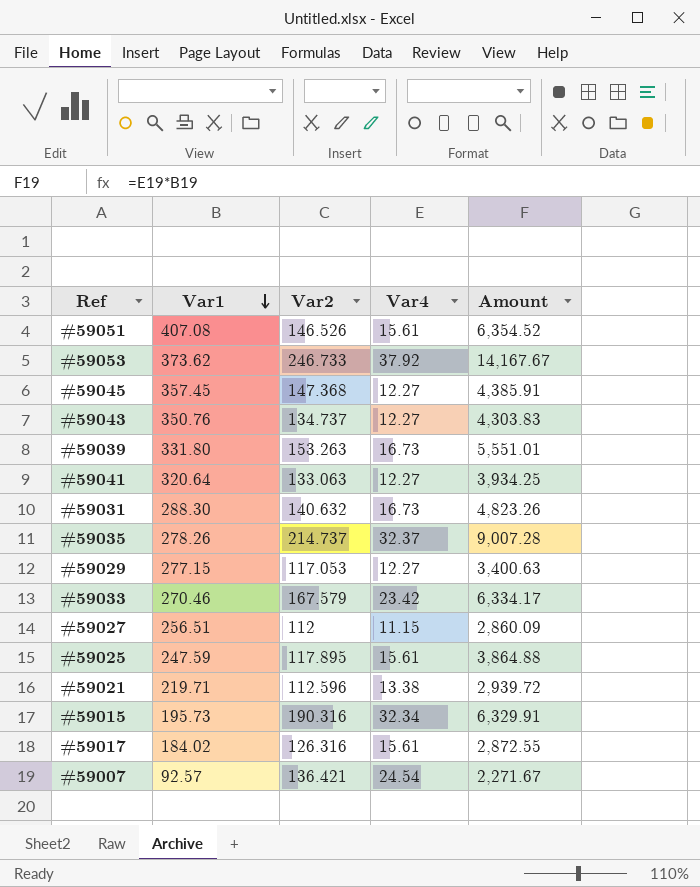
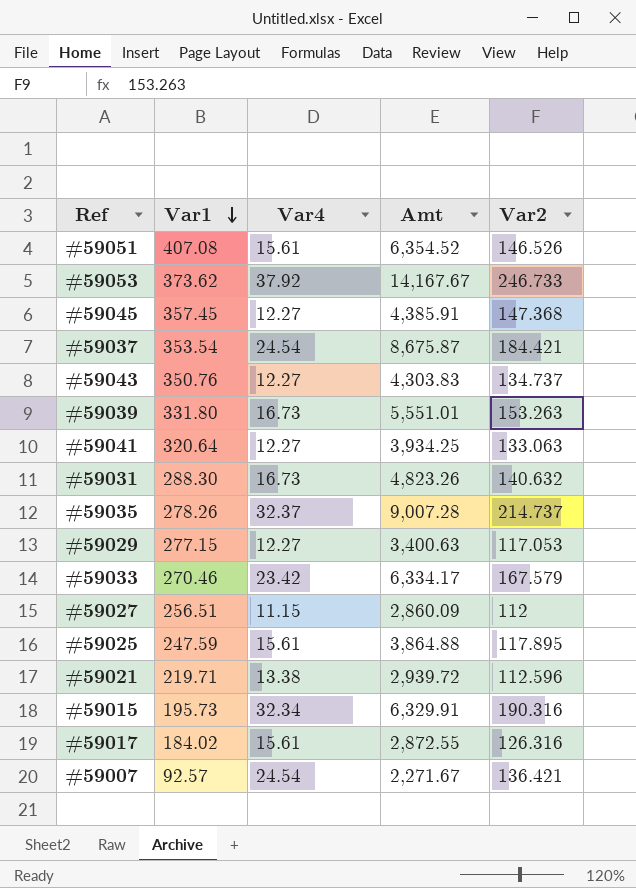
column name: Amount -> Amt
column Var2 | position: 3 -> 5
row #59037: none -> 353.54 | 24.54 | 8,675.87 | 184.421

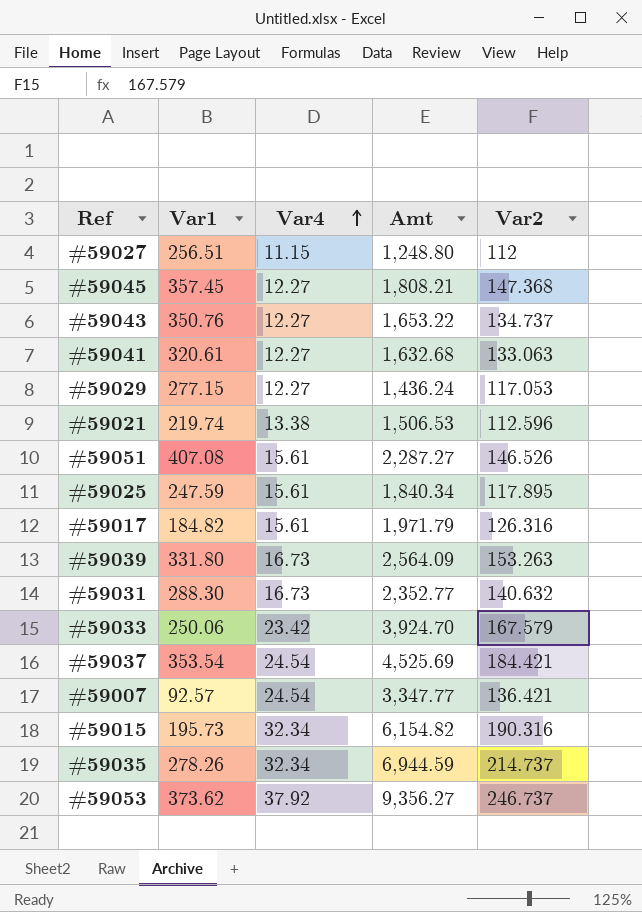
row order: Var1 descending -> Var4 ascending
column Amt | formula: [Var1] * [Var4] -> [Var4] * [Var2]
#59041 | Var1: 320.64 -> 320.61
#59021 | Var1: 219.71 -> 219.74
#59017 | Var1: 184.02 -> 184.82
#59033 | Var1: 270.46 -> 250.06
#59035 | Var4: 32.37 -> 32.34
#59053 | Var2: 246.733 -> 246.737

